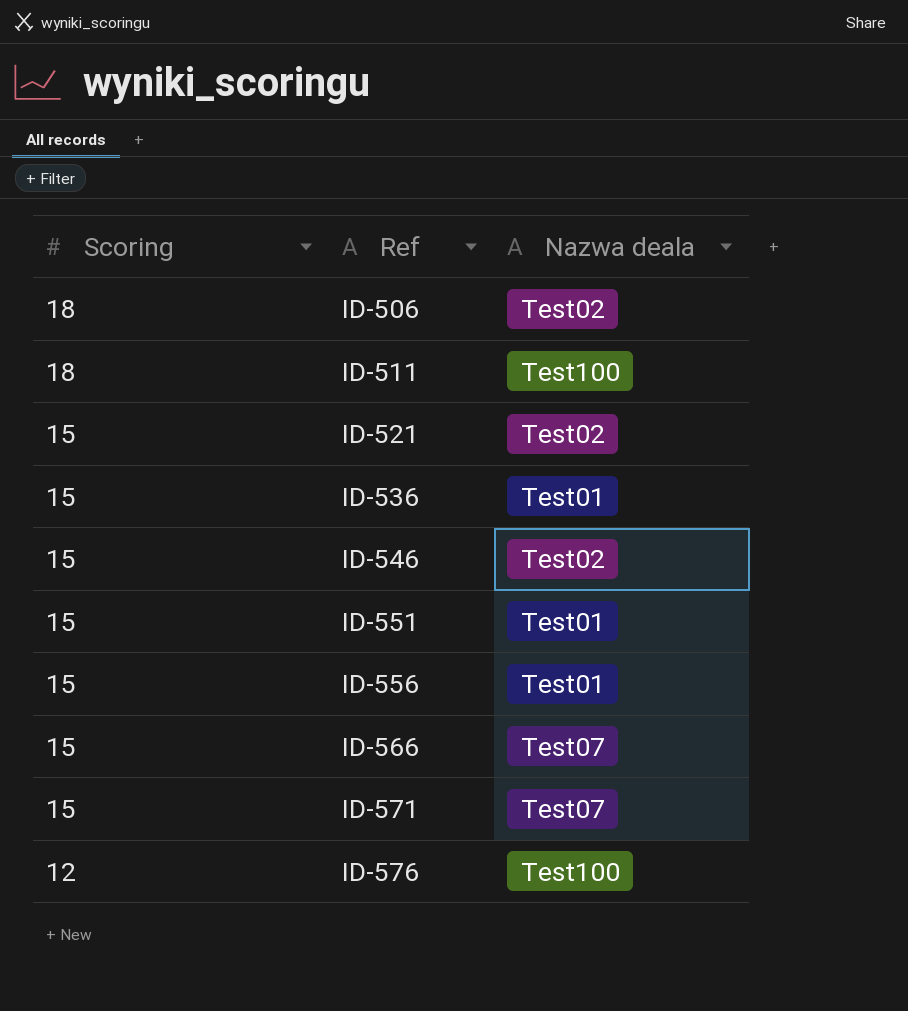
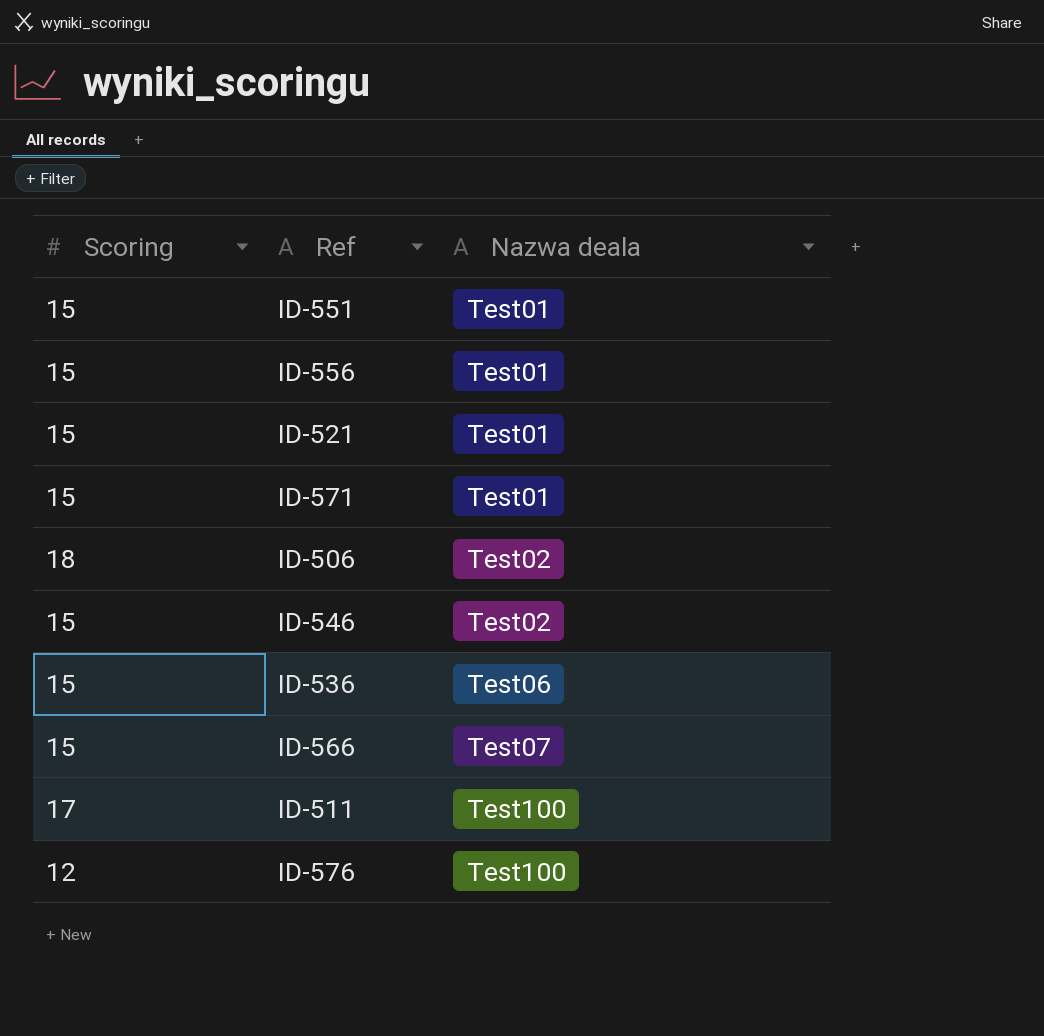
row order: Scoring descending -> Nazwa deala ascending
ID-521 | Nazwa deala: Test02 -> Test01
ID-571 | Nazwa deala: Test07 -> Test01
ID-536 | Nazwa deala: Test01 -> Test06
ID-511 | Scoring: 18 -> 17

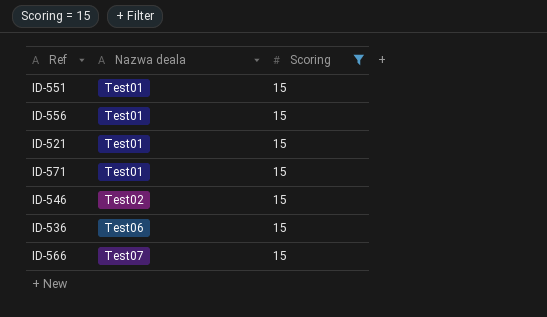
filter: none -> Scoring = 15
column Scoring | position: 1 -> 3

